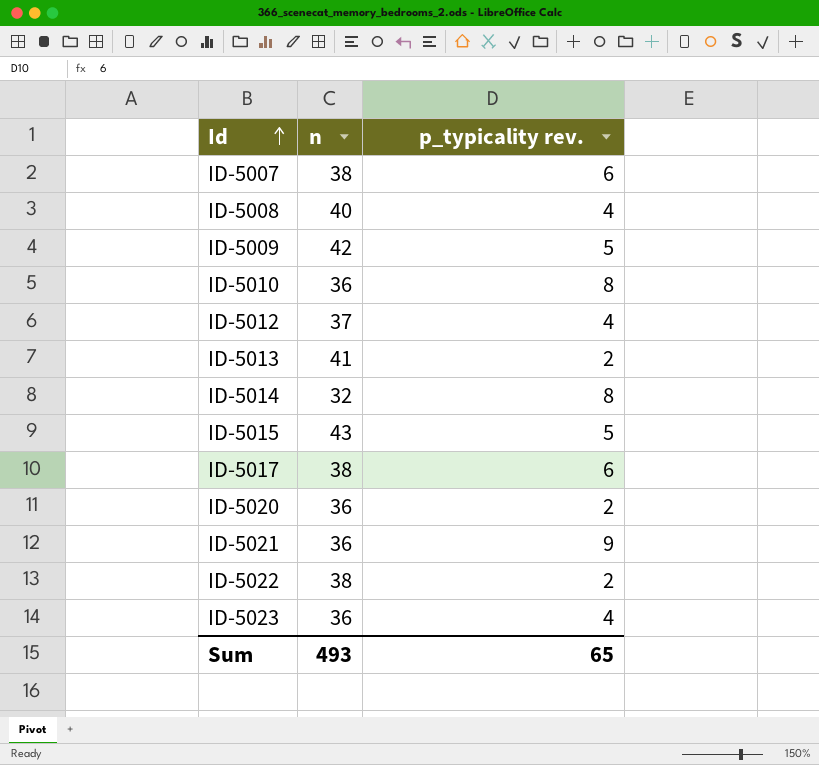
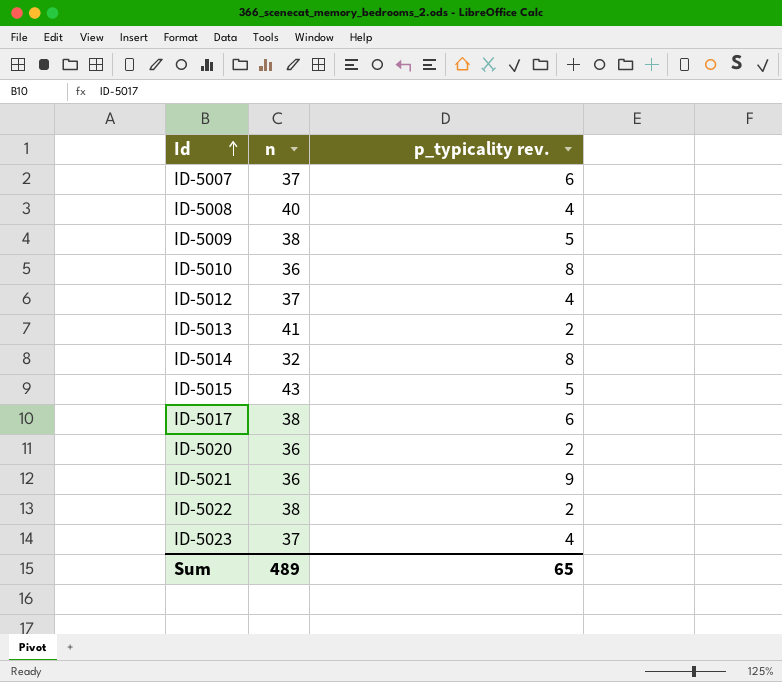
ID-5007 | n: 38 -> 37
ID-5009 | n: 42 -> 38
ID-5023 | n: 36 -> 37
Sum | n: 493 -> 489

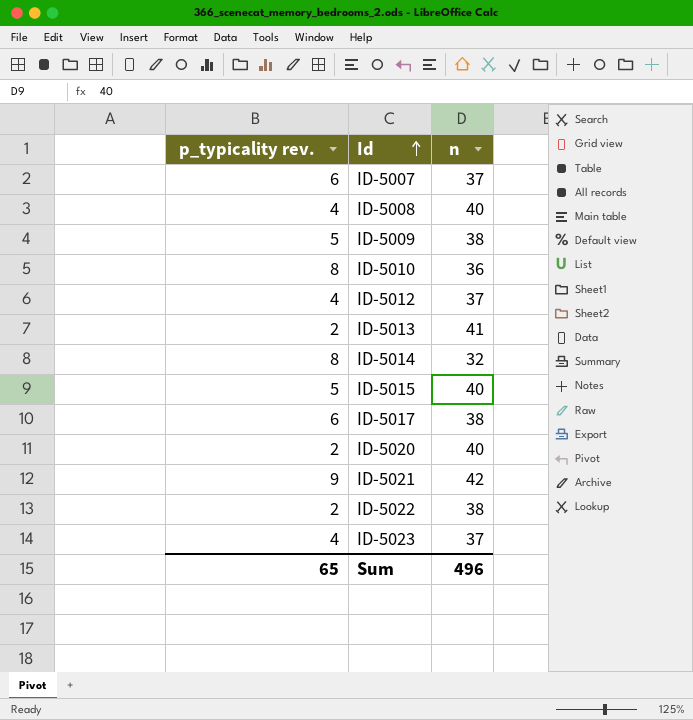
column p_typicality rev. | position: 3 -> 1
ID-5015 | n: 43 -> 40
ID-5020 | n: 36 -> 40
ID-5021 | n: 36 -> 42
Sum | n: 489 -> 496

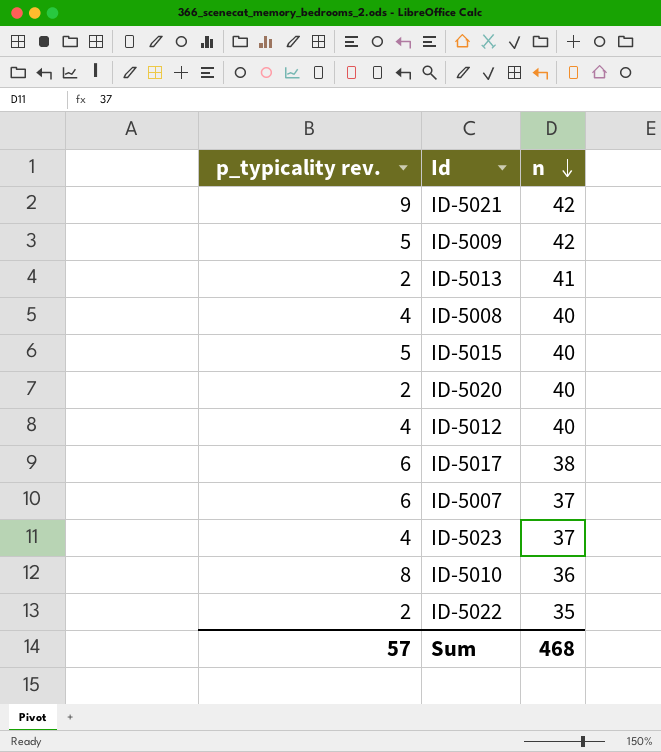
row order: Id ascending -> n descending
row ID-5014: 8 | 32 -> none
ID-5009 | n: 38 -> 42
ID-5012 | n: 37 -> 40
ID-5022 | n: 38 -> 35
Sum | p_typicality rev.: 65 -> 57
Sum | n: 496 -> 468

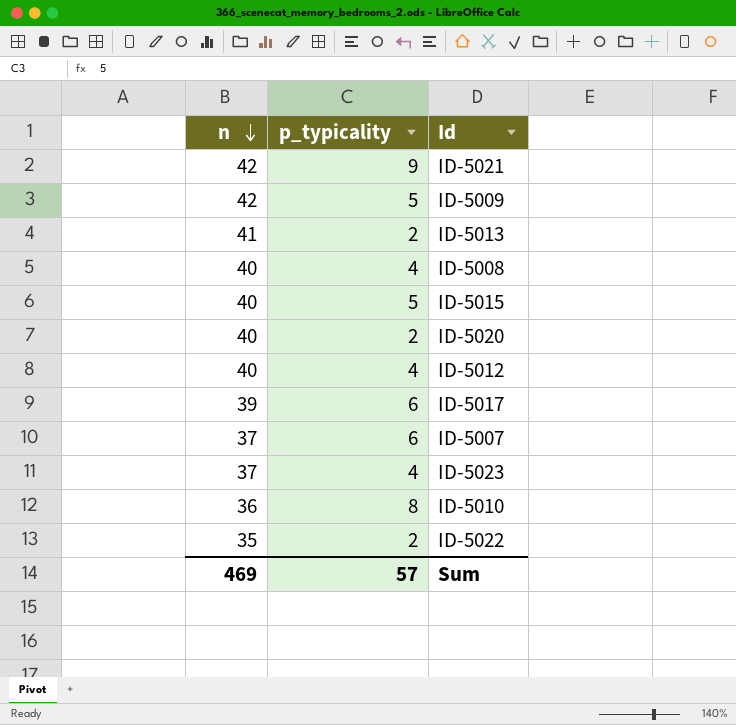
column n | position: 3 -> 1
column name: p_typicality rev. -> p_typicality
ID-5017 | n: 38 -> 39
Sum | n: 468 -> 469

